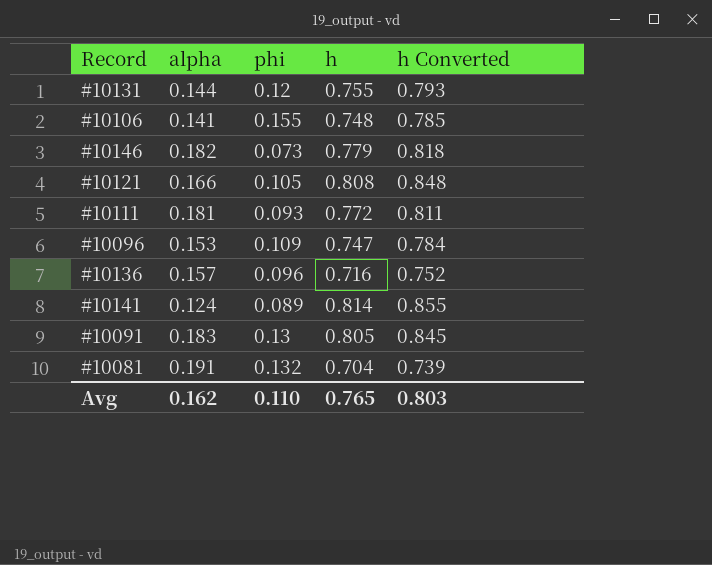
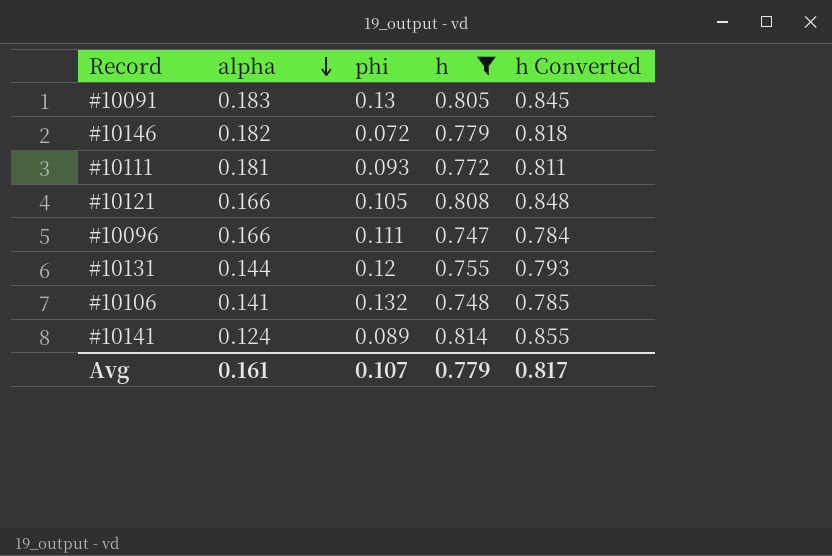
filter: none -> h >= 0.747
row order: none -> alpha descending
#10146 | phi: 0.073 -> 0.072
#10096 | alpha: 0.153 -> 0.166
#10096 | phi: 0.109 -> 0.111
#10106 | phi: 0.155 -> 0.132
Avg | alpha: 0.162 -> 0.161
Avg | phi: 0.110 -> 0.107
Avg | h: 0.765 -> 0.779
Avg | h Converted: 0.803 -> 0.817

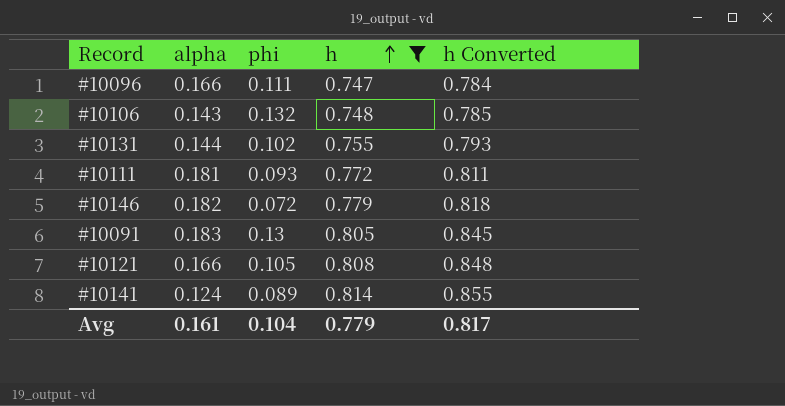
row order: alpha descending -> h ascending
#10106 | alpha: 0.141 -> 0.143
#10131 | phi: 0.12 -> 0.102
Avg | phi: 0.107 -> 0.104

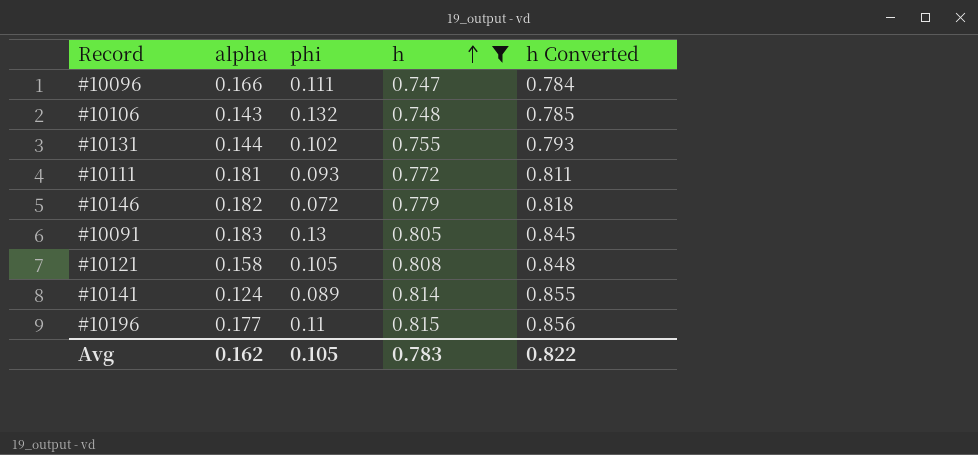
#10121 | alpha: 0.166 -> 0.158
row #10196: none -> 0.177 | 0.11 | 0.815 | 0.856
Avg | alpha: 0.161 -> 0.162
Avg | phi: 0.104 -> 0.105
Avg | h: 0.779 -> 0.783
Avg | h Converted: 0.817 -> 0.822

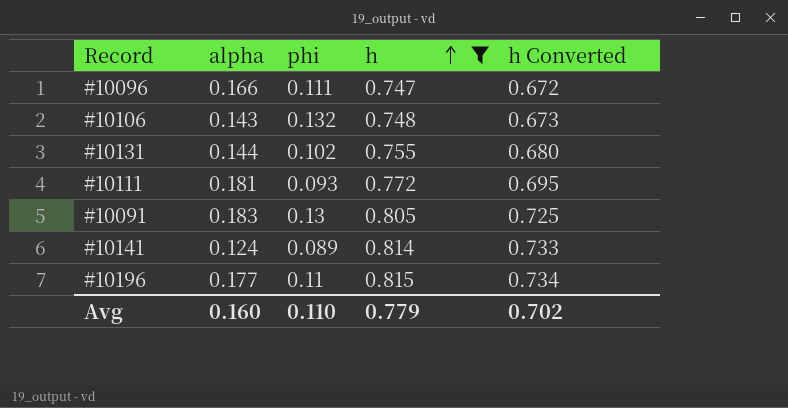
column h Converted | formula: [h] * 1.05 -> [h] * 0.9
row #10146: 0.182 | 0.072 | 0.779 | 0.818 -> none
row #10121: 0.158 | 0.105 | 0.808 | 0.848 -> none
Avg | alpha: 0.162 -> 0.160
Avg | phi: 0.105 -> 0.110
Avg | h: 0.783 -> 0.779
Avg | h Converted: 0.822 -> 0.702

